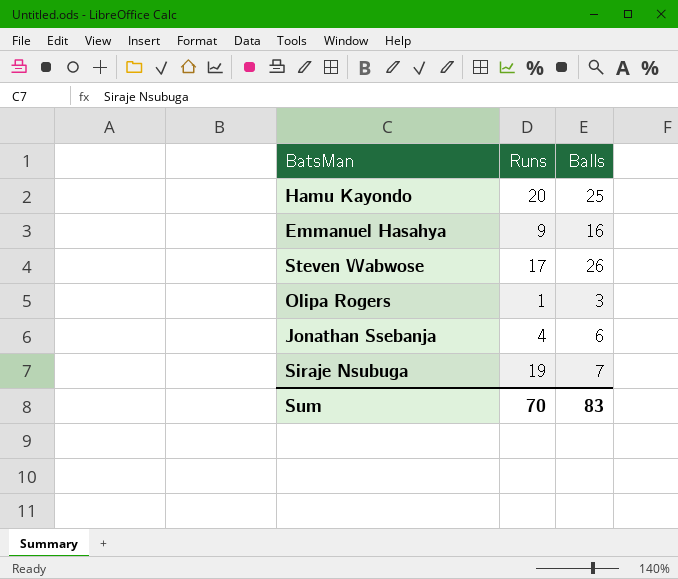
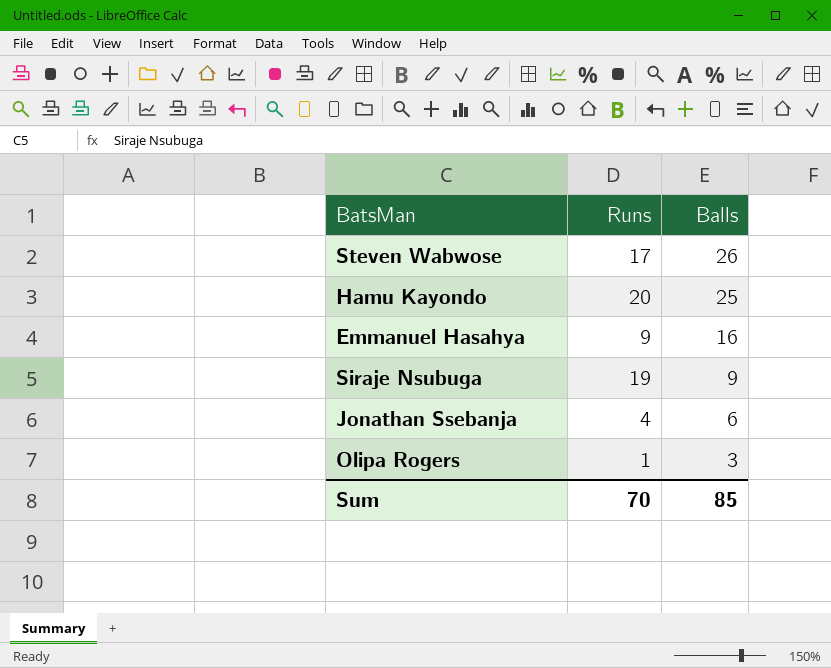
row order: none -> Balls descending
Siraje Nsubuga | Balls: 7 -> 9
Sum | Balls: 83 -> 85

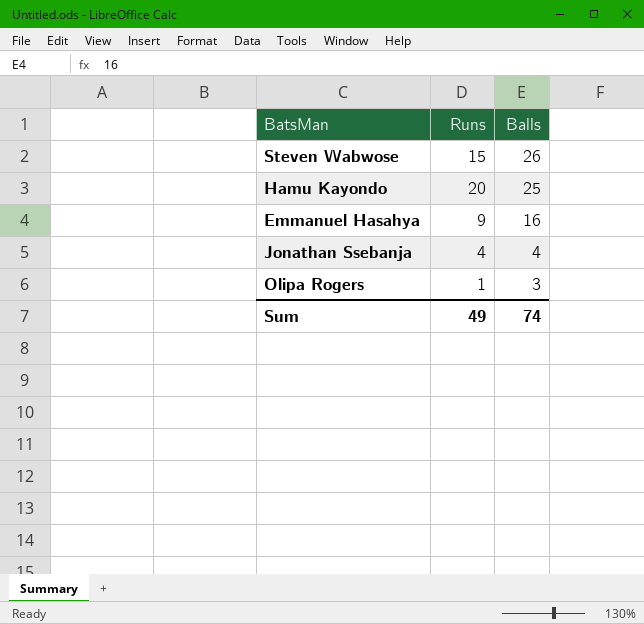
row Siraje Nsubuga: 19 | 9 -> none
Steven Wabwose | Runs: 17 -> 15
Jonathan Ssebanja | Balls: 6 -> 4
Sum | Runs: 70 -> 49
Sum | Balls: 85 -> 74

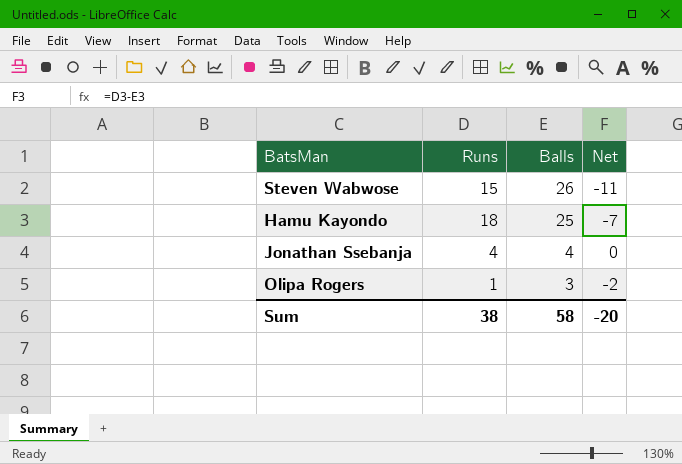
column Net | formula: none -> [Runs] - [Balls]
row Emmanuel Hasahya: 9 | 16 -> none
Hamu Kayondo | Runs: 20 -> 18
Sum | Runs: 49 -> 38
Sum | Balls: 74 -> 58

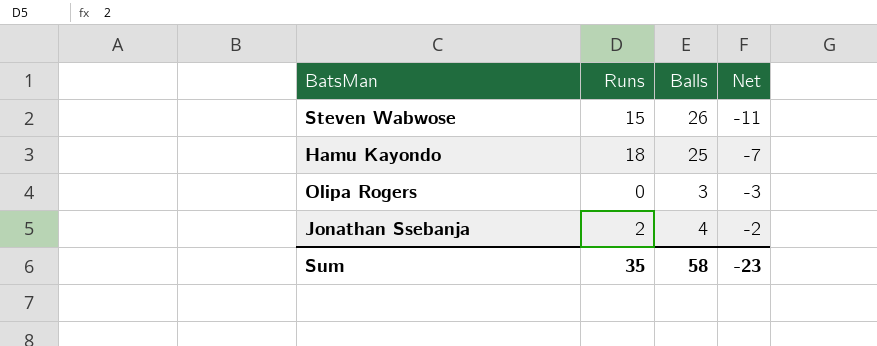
row order: Balls descending -> Net ascending
Olipa Rogers | Runs: 1 -> 0
Olipa Rogers | Net: -2 -> -3
Jonathan Ssebanja | Runs: 4 -> 2
Jonathan Ssebanja | Net: 0 -> -2
Sum | Runs: 38 -> 35
Sum | Net: -20 -> -23

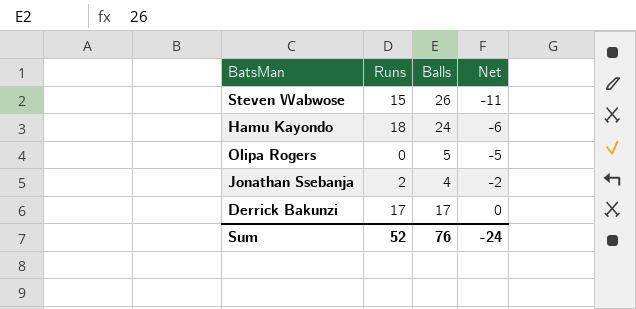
Hamu Kayondo | Balls: 25 -> 24
Hamu Kayondo | Net: -7 -> -6
Olipa Rogers | Balls: 3 -> 5
Olipa Rogers | Net: -3 -> -5
row Derrick Bakunzi: none -> 17 | 17 | 0
Sum | Runs: 35 -> 52
Sum | Balls: 58 -> 76
Sum | Net: -23 -> -24

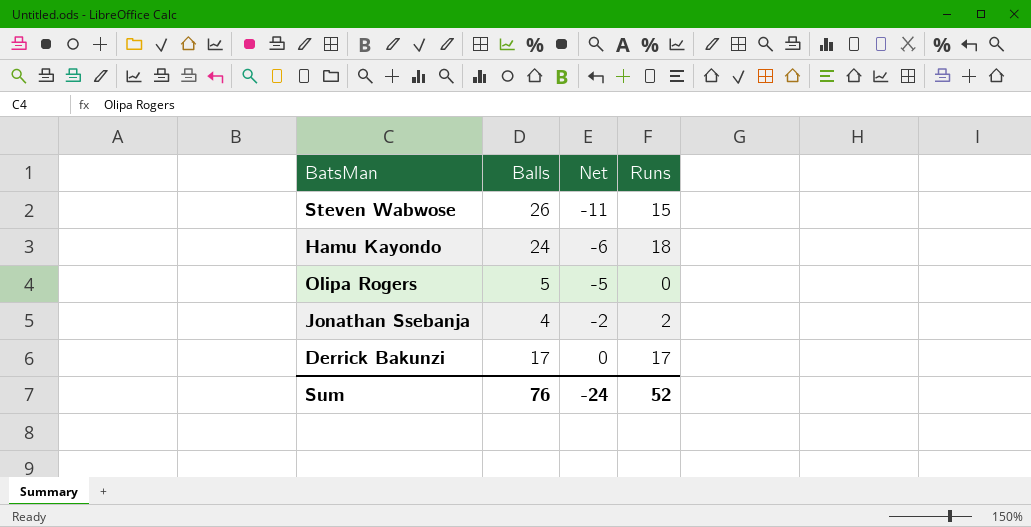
column Runs | position: 2 -> 4

